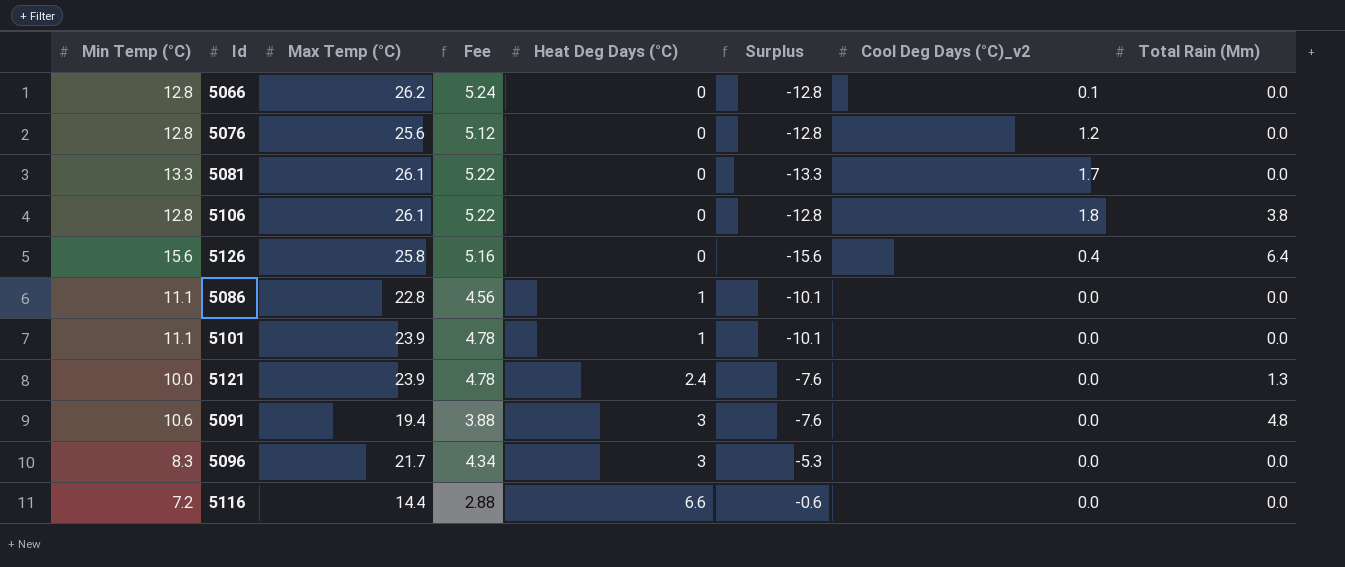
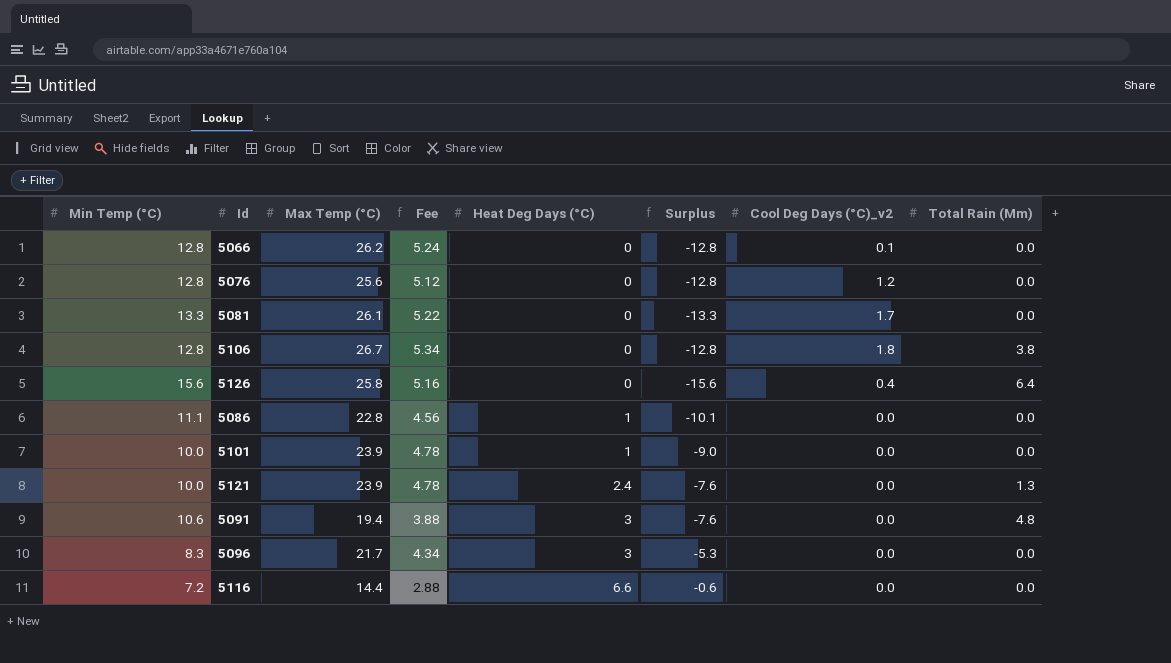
5106 | Max Temp (°C): 26.1 -> 26.7
5106 | Fee: 5.22 -> 5.34
5101 | Min Temp (°C): 11.1 -> 10.0
5101 | Surplus: -10.1 -> -9.0

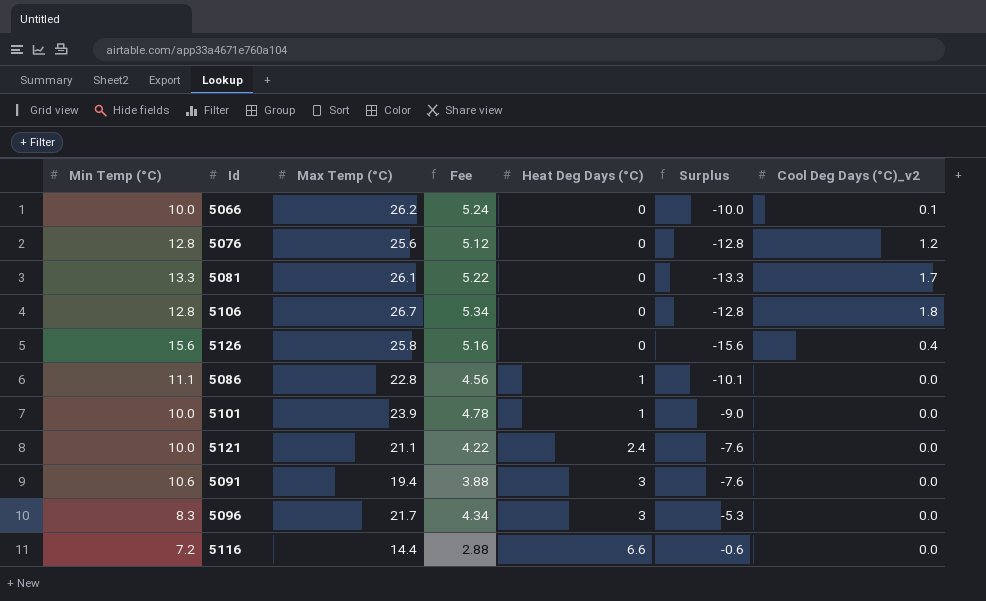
column Total Rain (Mm) | position: 8 -> none
5066 | Min Temp (°C): 12.8 -> 10.0
5066 | Surplus: -12.8 -> -10.0
5121 | Max Temp (°C): 23.9 -> 21.1
5121 | Fee: 4.78 -> 4.22

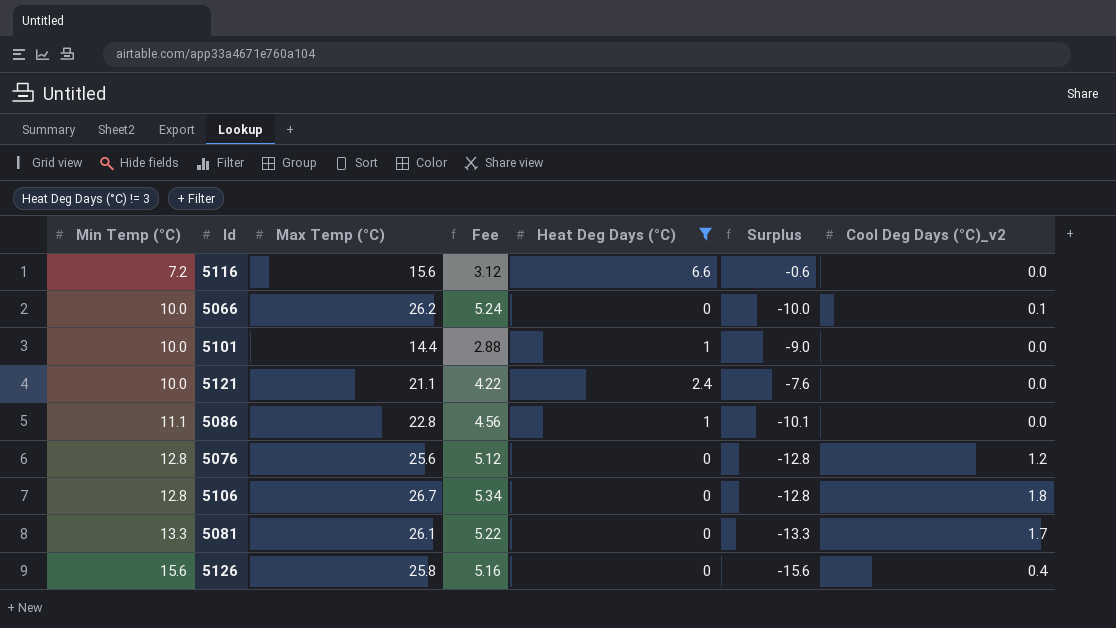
filter: none -> Heat Deg Days (°C) != 3
row order: Heat Deg Days (°C) ascending -> Min Temp (°C) ascending
5116 | Max Temp (°C): 14.4 -> 15.6
5116 | Fee: 2.88 -> 3.12
5101 | Max Temp (°C): 23.9 -> 14.4
5101 | Fee: 4.78 -> 2.88

